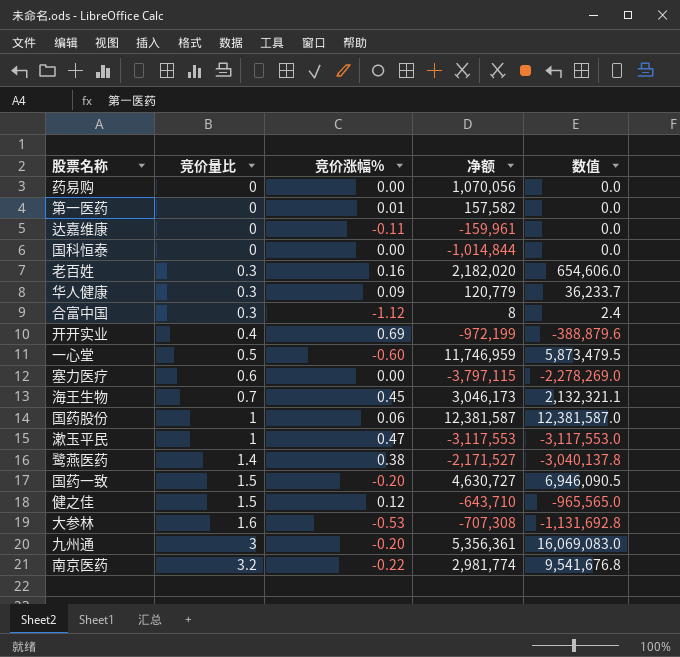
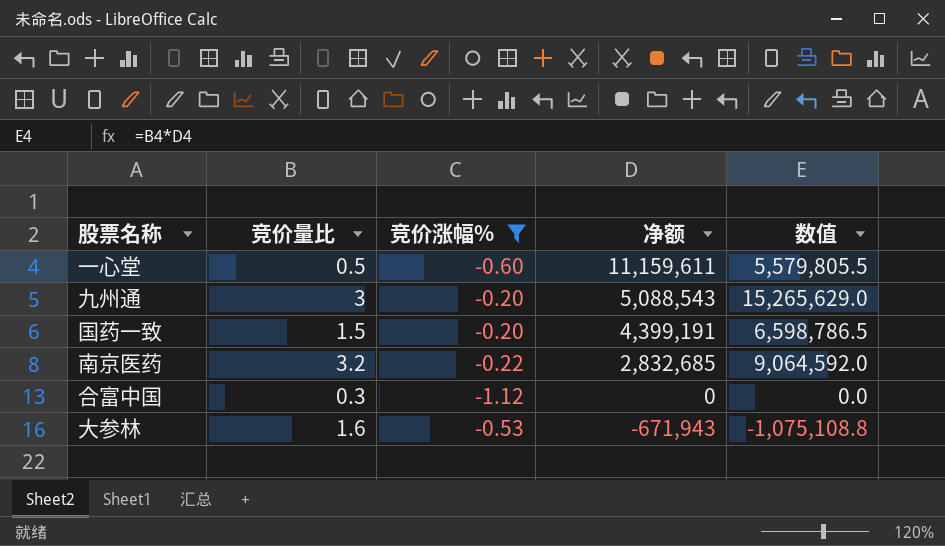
filter: none -> 竞价涨幅% <= -0.20
row order: 竞价量比 ascending -> 净额 descending
一心堂 | 净额: 11,746,959 -> 11,159,611
一心堂 | 数值: 5,873,479.5 -> 5,579,805.5
九州通 | 净额: 5,356,361 -> 5,088,543
九州通 | 数值: 16,069,083.0 -> 15,265,629.0
国药一致 | 净额: 4,630,727 -> 4,399,191
国药一致 | 数值: 6,946,090.5 -> 6,598,786.5
南京医药 | 净额: 2,981,774 -> 2,832,685
南京医药 | 数值: 9,541,676.8 -> 9,064,592.0
合富中国 | 净额: 8 -> 0
合富中国 | 数值: 2.4 -> 0.0
大参林 | 净额: -707,308 -> -671,943
大参林 | 数值: -1,131,692.8 -> -1,075,108.8

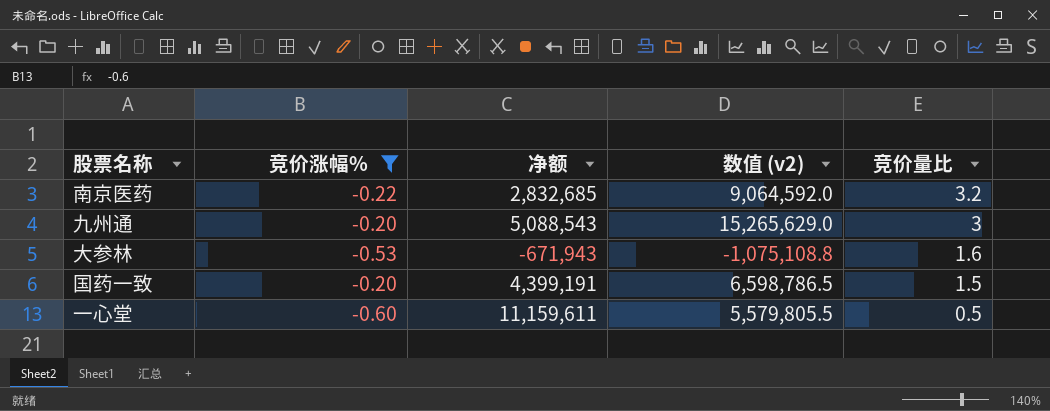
row order: 净额 descending -> 竞价量比 descending
column name: 数值 -> 数值 (v2)
column 竞价量比 | position: 2 -> 5
row 合富中国: 0.3 | -1.12 | 0 | 0.0 -> none

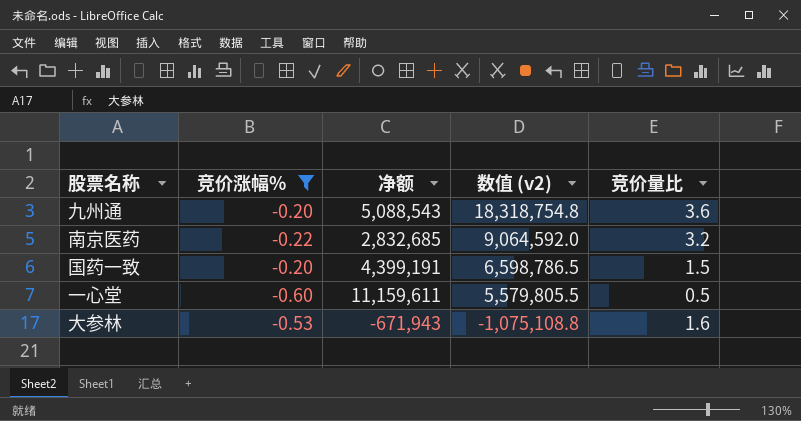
row order: 竞价量比 descending -> 数值 (v2) descending
九州通 | 数值 (v2): 15,265,629.0 -> 18,318,754.8
九州通 | 竞价量比: 3 -> 3.6

